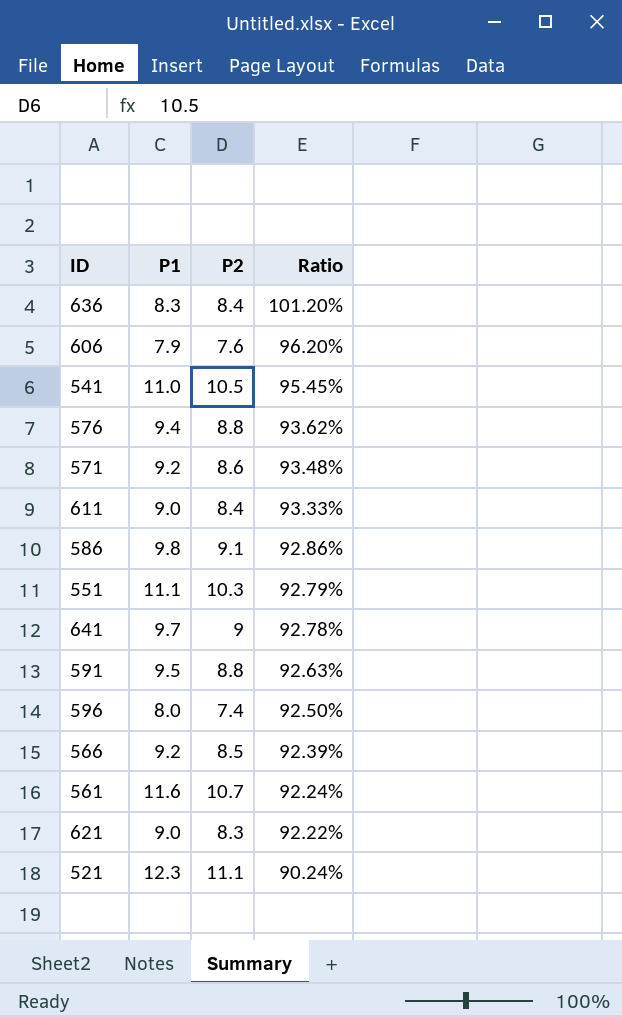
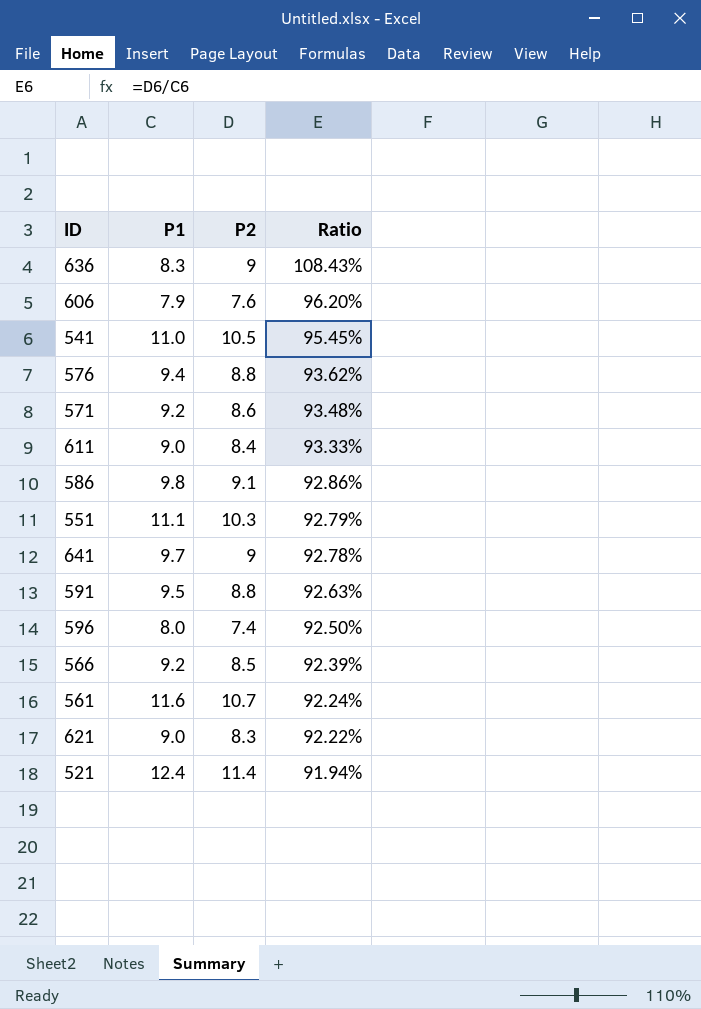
636 | P2: 8.4 -> 9
636 | Ratio: 101.20% -> 108.43%
521 | P1: 12.3 -> 12.4
521 | P2: 11.1 -> 11.4
521 | Ratio: 90.24% -> 91.94%

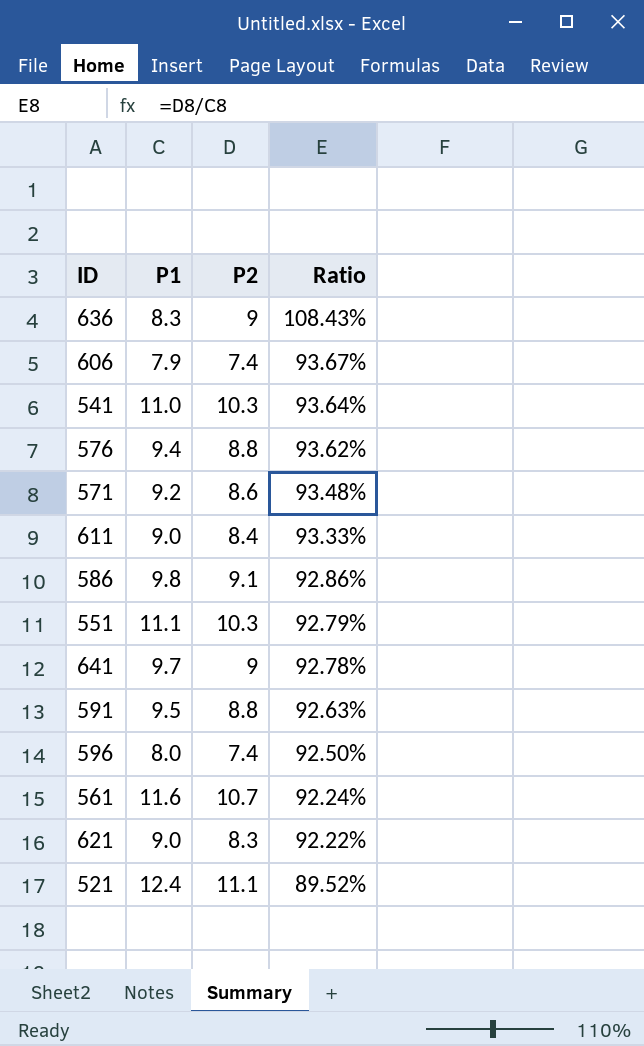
row 566: 9.2 | 8.5 | 92.39% -> none
606 | P2: 7.6 -> 7.4
606 | Ratio: 96.20% -> 93.67%
541 | P2: 10.5 -> 10.3
541 | Ratio: 95.45% -> 93.64%
521 | P2: 11.4 -> 11.1
521 | Ratio: 91.94% -> 89.52%

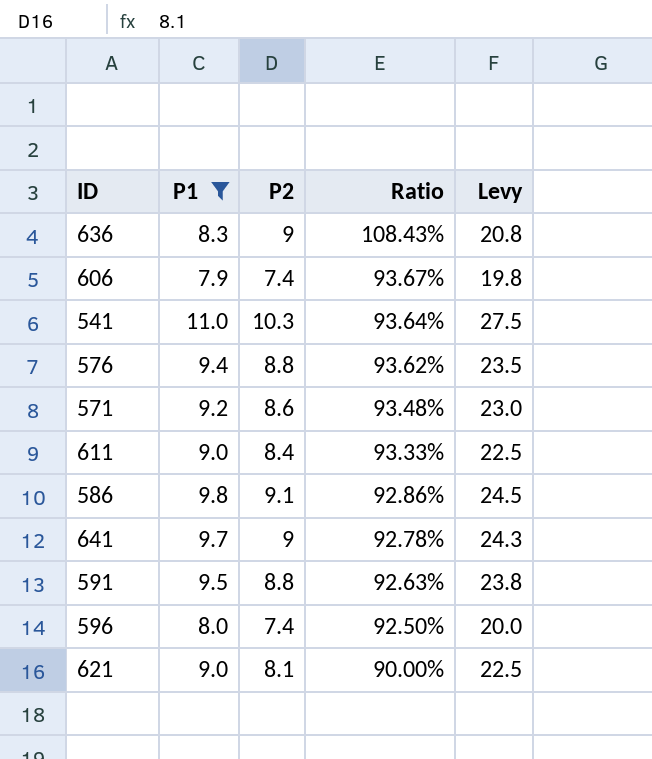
filter: none -> P1 <= 11.0
column Levy | formula: none -> [P1] * 2.5
621 | P2: 8.3 -> 8.1
621 | Ratio: 92.22% -> 90.00%

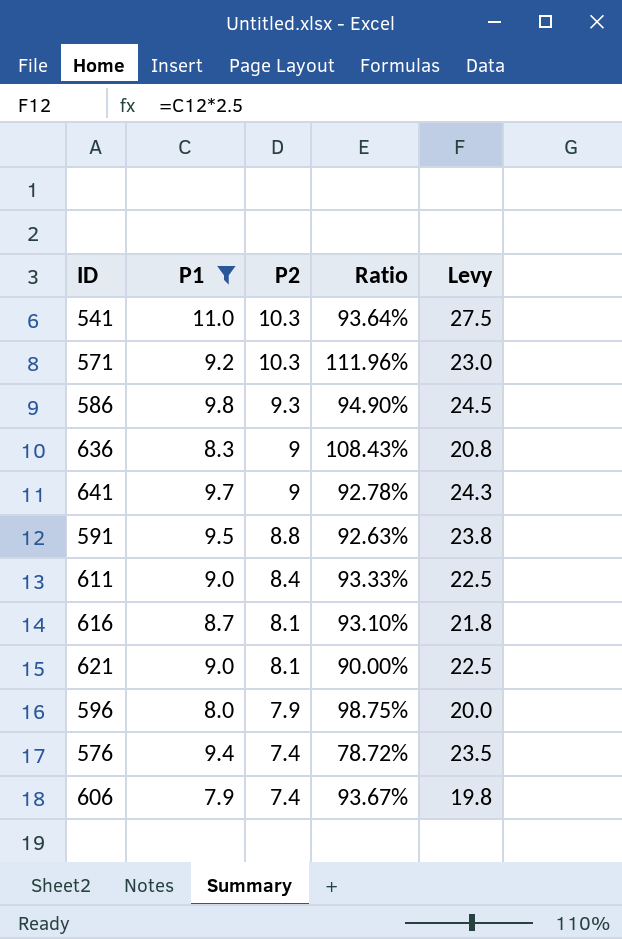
row order: Ratio descending -> P2 descending
571 | P2: 8.6 -> 10.3
571 | Ratio: 93.48% -> 111.96%
586 | P2: 9.1 -> 9.3
586 | Ratio: 92.86% -> 94.90%
row 616: none -> 8.7 | 8.1 | 93.10% | 21.8
596 | P2: 7.4 -> 7.9
596 | Ratio: 92.50% -> 98.75%
576 | P2: 8.8 -> 7.4
576 | Ratio: 93.62% -> 78.72%

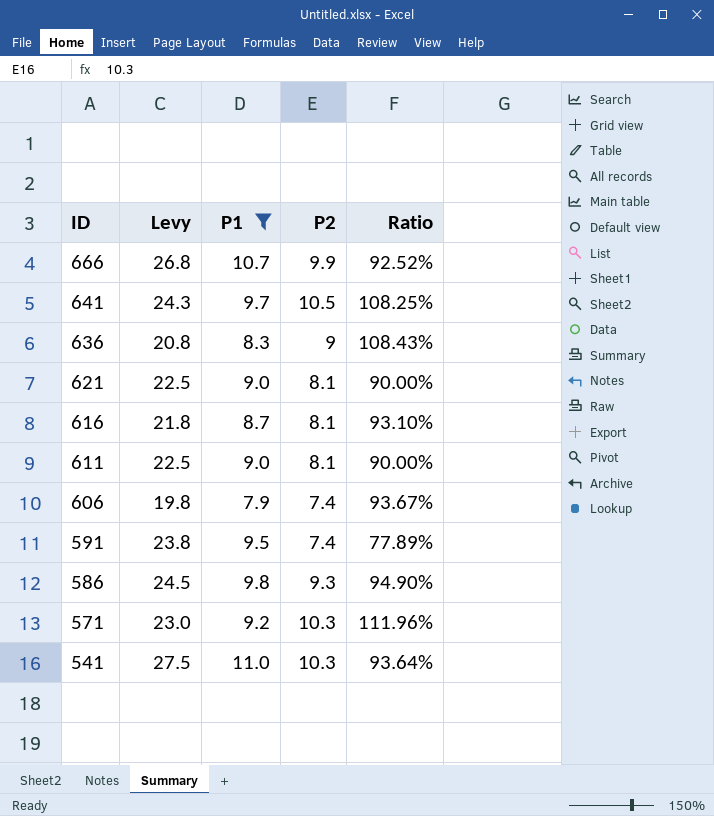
row order: P2 descending -> ID descending
column Levy | position: 5 -> 2
row 596: 8.0 | 7.9 | 98.75% | 20.0 -> none
row 576: 9.4 | 7.4 | 78.72% | 23.5 -> none
row 666: none -> 26.8 | 10.7 | 9.9 | 92.52%
641 | P2: 9 -> 10.5
641 | Ratio: 92.78% -> 108.25%
611 | P2: 8.4 -> 8.1
611 | Ratio: 93.33% -> 90.00%
591 | P2: 8.8 -> 7.4
591 | Ratio: 92.63% -> 77.89%

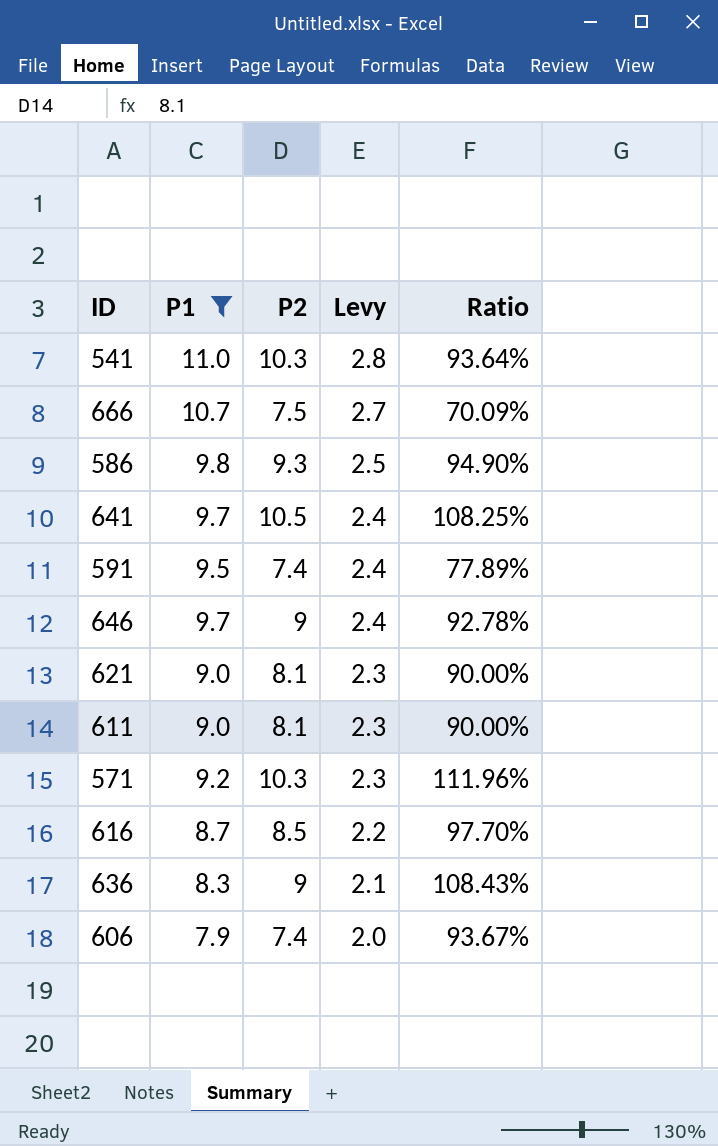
row order: ID descending -> Levy descending
column Levy | formula: [P1] * 2.5 -> [P1] * 0.25
column Levy | position: 2 -> 4
666 | P2: 9.9 -> 7.5
666 | Ratio: 92.52% -> 70.09%
row 646: none -> 9.7 | 9 | 2.4 | 92.78%
616 | P2: 8.1 -> 8.5
616 | Ratio: 93.10% -> 97.70%

